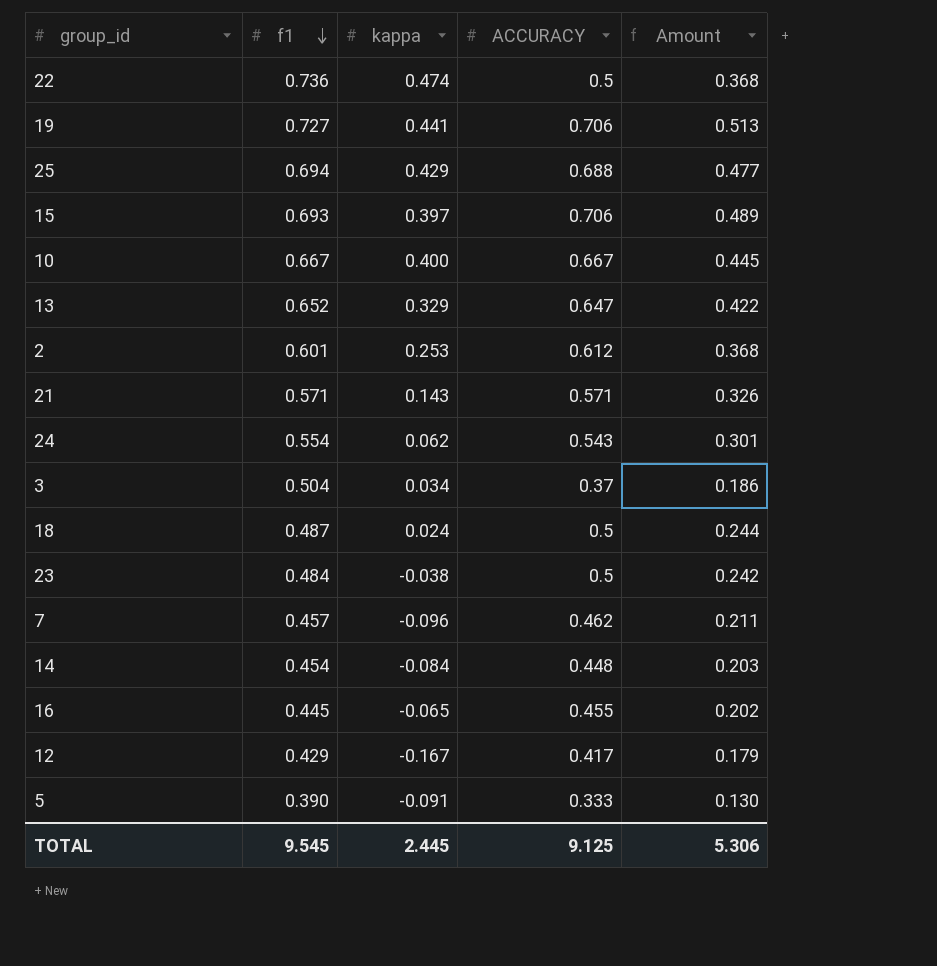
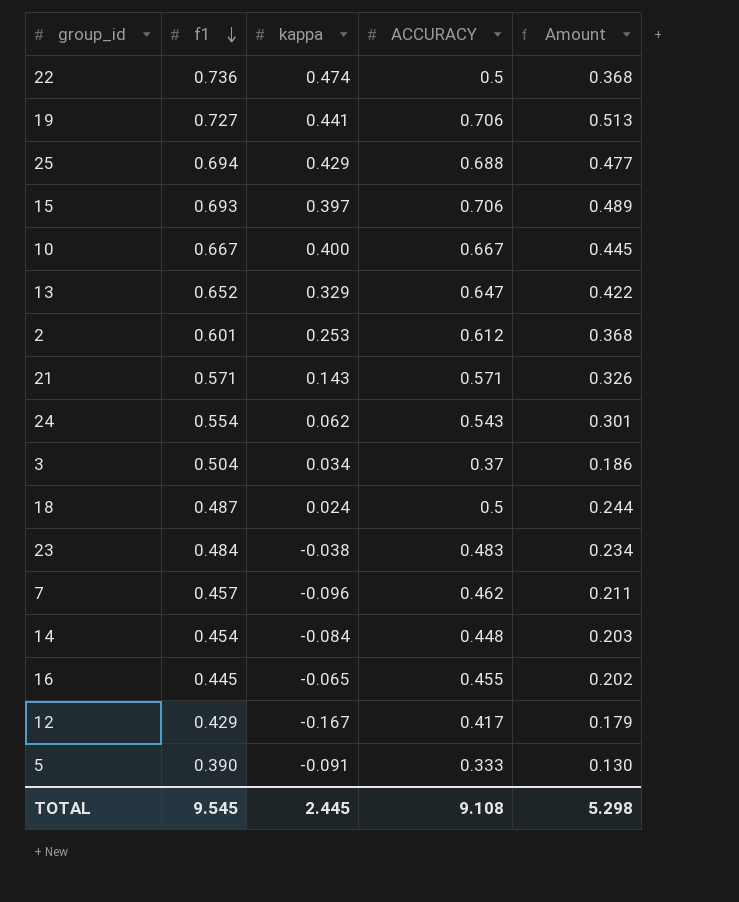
23 | ACCURACY: 0.5 -> 0.483
23 | Amount: 0.242 -> 0.234
TOTAL | ACCURACY: 9.125 -> 9.108
TOTAL | Amount: 5.306 -> 5.298

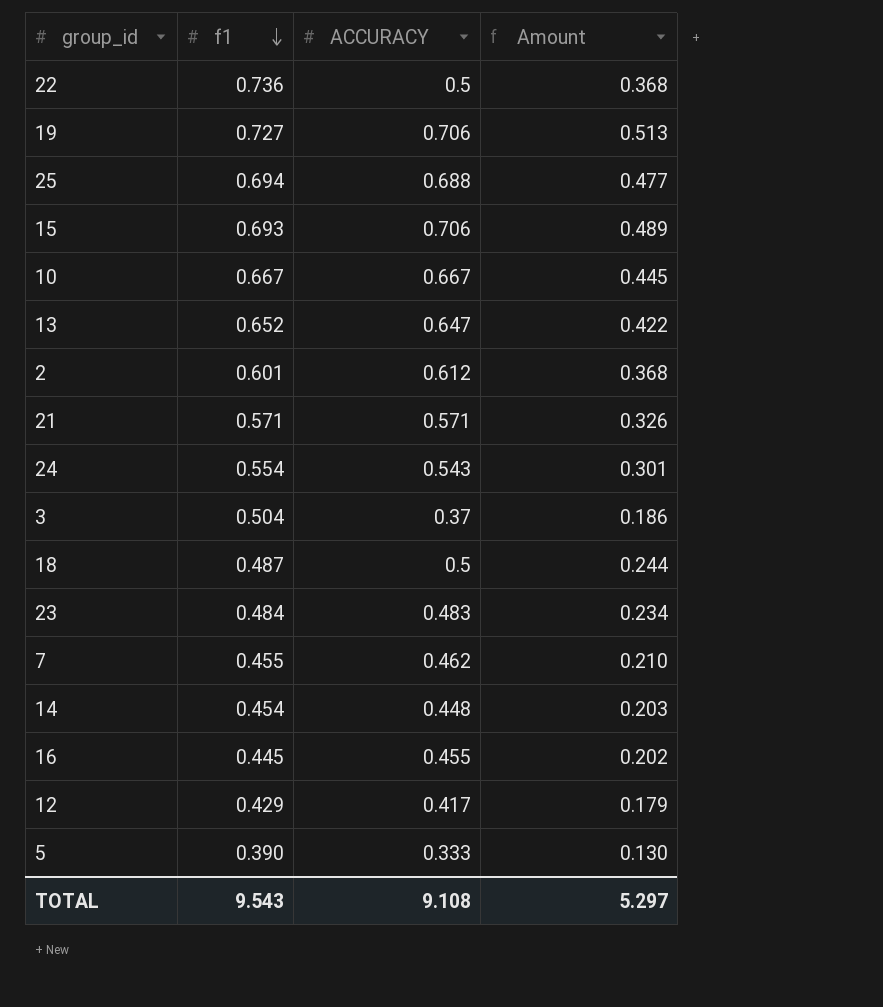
column kappa | position: 3 -> none
7 | f1: 0.457 -> 0.455
7 | Amount: 0.211 -> 0.210
TOTAL | f1: 9.545 -> 9.543
TOTAL | Amount: 5.298 -> 5.297

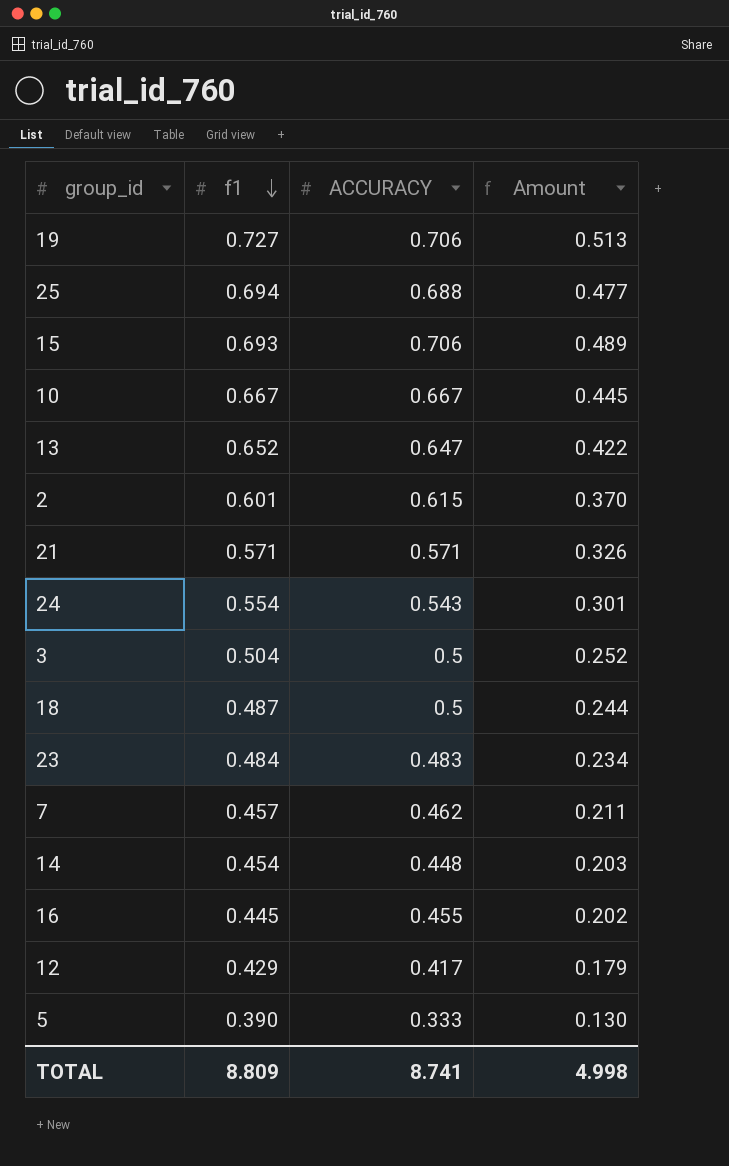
row 22: 0.736 | 0.5 | 0.368 -> none
2 | ACCURACY: 0.612 -> 0.615
2 | Amount: 0.368 -> 0.370
3 | ACCURACY: 0.37 -> 0.5
3 | Amount: 0.186 -> 0.252
7 | f1: 0.455 -> 0.457
7 | Amount: 0.210 -> 0.211
TOTAL | f1: 9.543 -> 8.809
TOTAL | ACCURACY: 9.108 -> 8.741
TOTAL | Amount: 5.297 -> 4.998

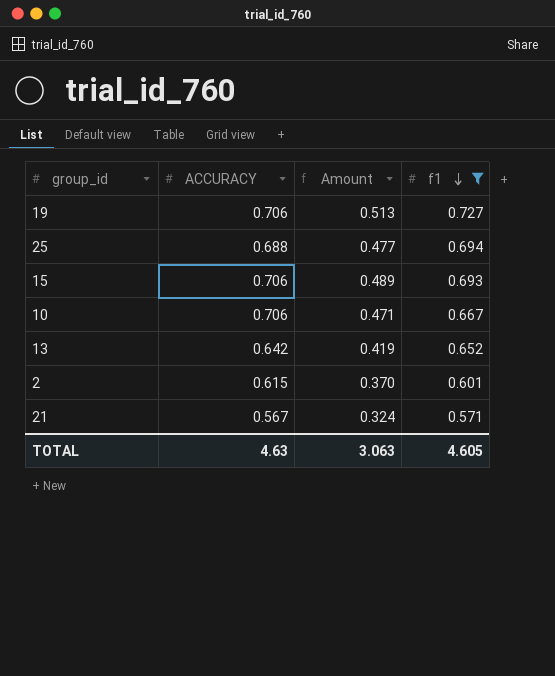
filter: none -> f1 >= 0.571
column f1 | position: 2 -> 4
10 | ACCURACY: 0.667 -> 0.706
10 | Amount: 0.445 -> 0.471
13 | ACCURACY: 0.647 -> 0.642
13 | Amount: 0.422 -> 0.419
21 | ACCURACY: 0.571 -> 0.567
21 | Amount: 0.326 -> 0.324
TOTAL | ACCURACY: 8.741 -> 4.63
TOTAL | Amount: 4.998 -> 3.063
TOTAL | f1: 8.809 -> 4.605

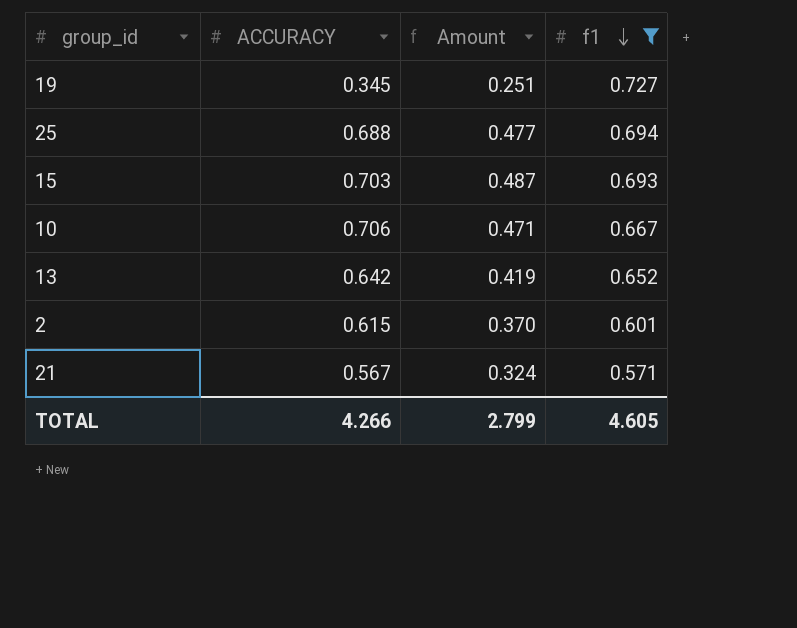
19 | ACCURACY: 0.706 -> 0.345
19 | Amount: 0.513 -> 0.251
15 | ACCURACY: 0.706 -> 0.703
15 | Amount: 0.489 -> 0.487
TOTAL | ACCURACY: 4.63 -> 4.266
TOTAL | Amount: 3.063 -> 2.799

